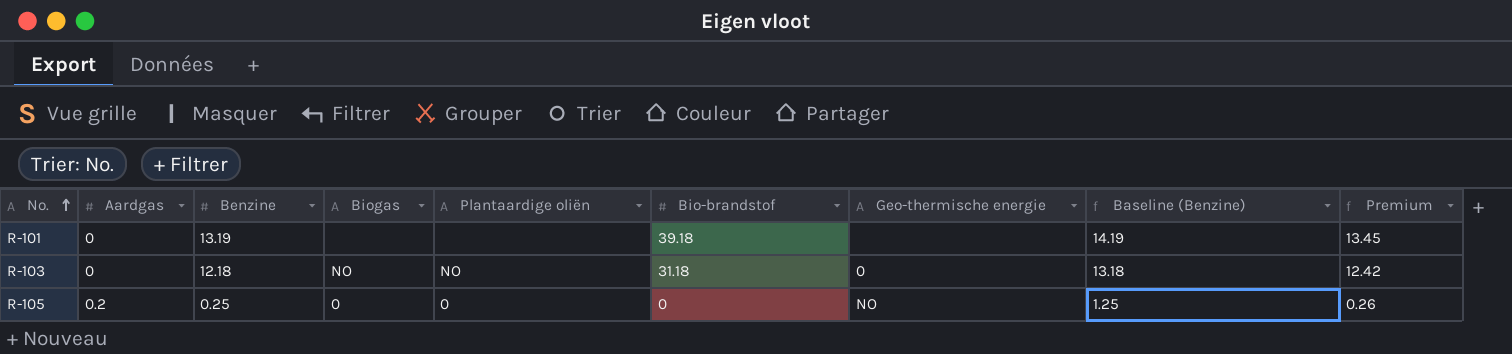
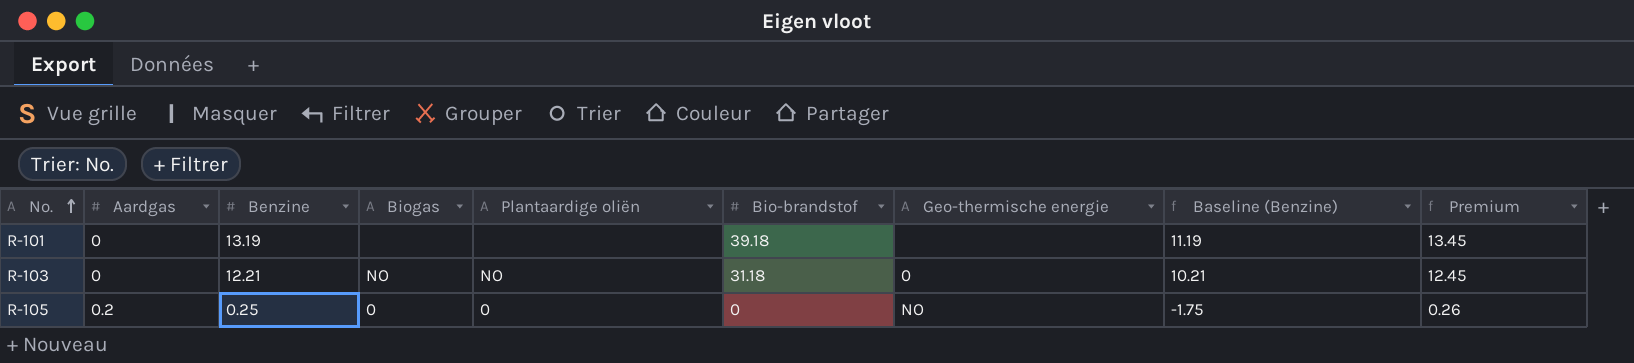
column Baseline (Benzine) | formula: [Benzine] + 1 -> [Benzine] - 2
R-103 | Benzine: 12.18 -> 12.21
R-103 | Premium: 12.42 -> 12.45

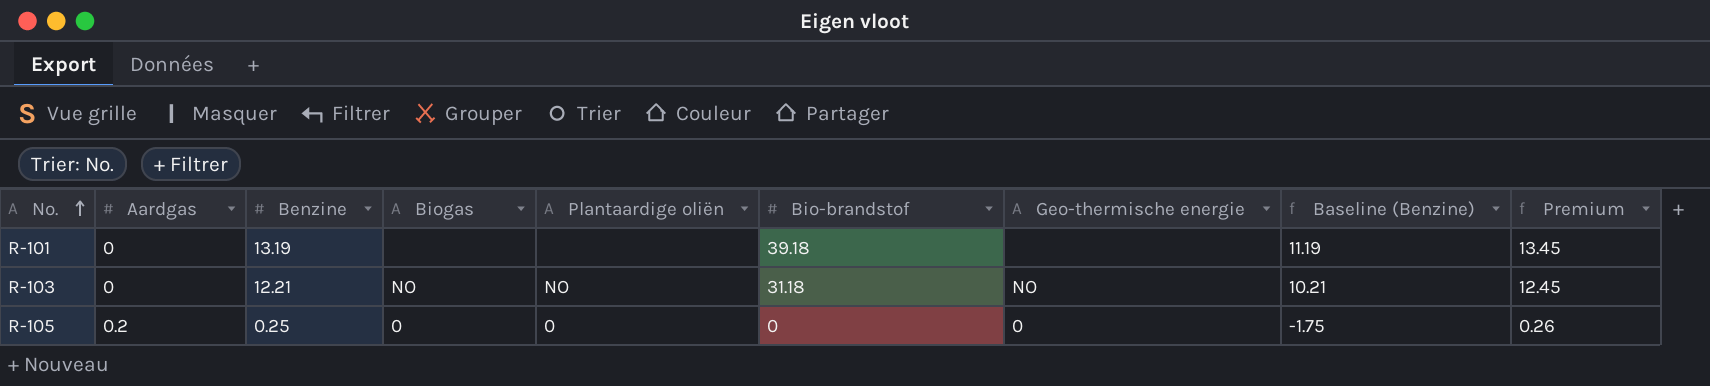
R-103 | Geo-thermische energie: 0 -> NO
R-105 | Geo-thermische energie: NO -> 0

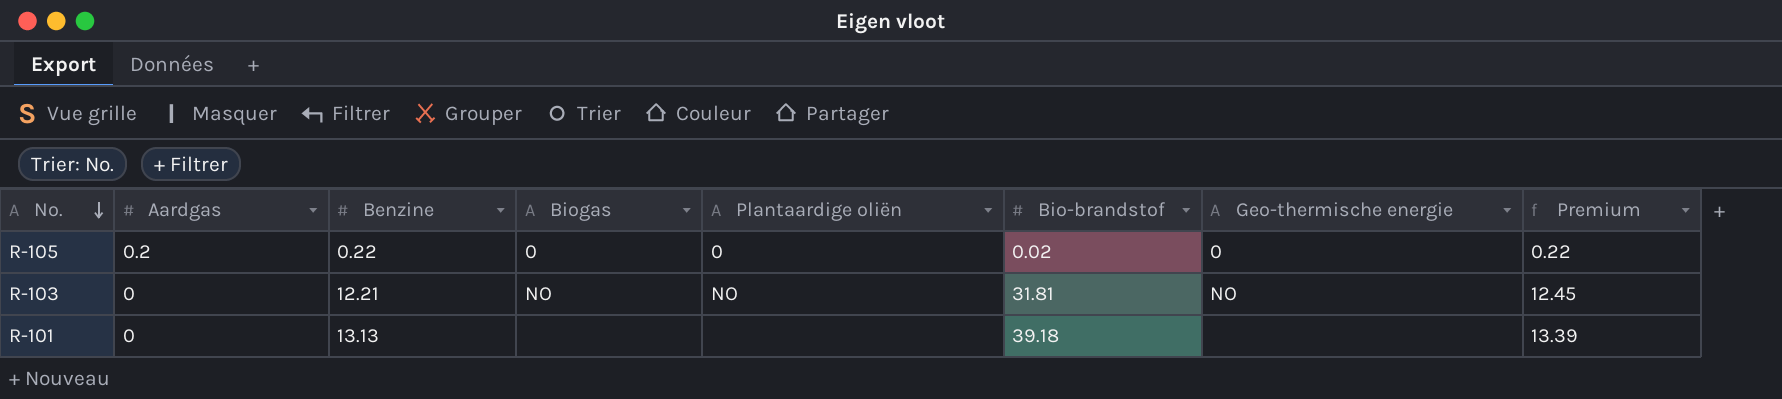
row order: No. ascending -> No. descending
column Baseline (Benzine) | formula: [Benzine] - 2 -> none
R-105 | Benzine: 0.25 -> 0.22
R-105 | Bio-brandstof: 0 -> 0.02
R-105 | Premium: 0.26 -> 0.22
R-103 | Bio-brandstof: 31.18 -> 31.81
R-101 | Benzine: 13.19 -> 13.13
R-101 | Premium: 13.45 -> 13.39

